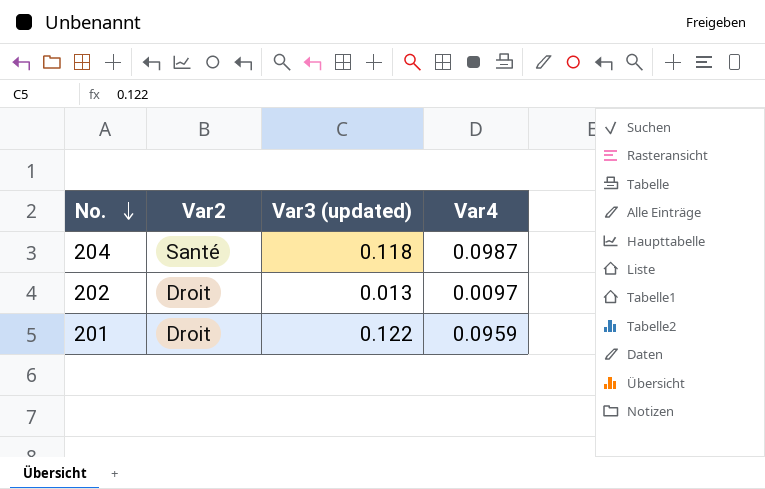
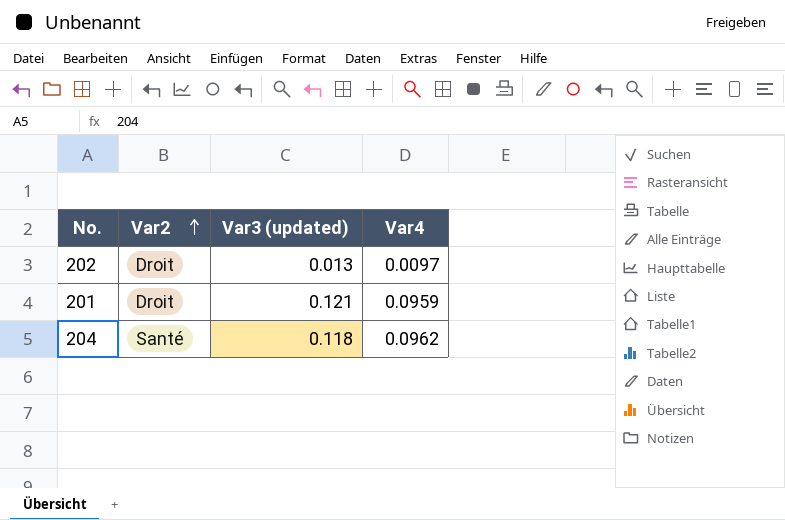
row order: No. descending -> Var2 ascending
201 | Var3 (updated): 0.122 -> 0.121
204 | Var4: 0.0987 -> 0.0962

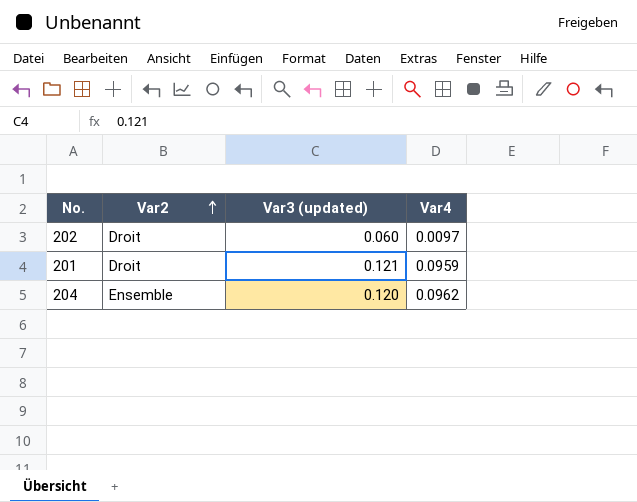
202 | Var3 (updated): 0.013 -> 0.060
204 | Var2: Santé -> Ensemble
204 | Var3 (updated): 0.118 -> 0.120

